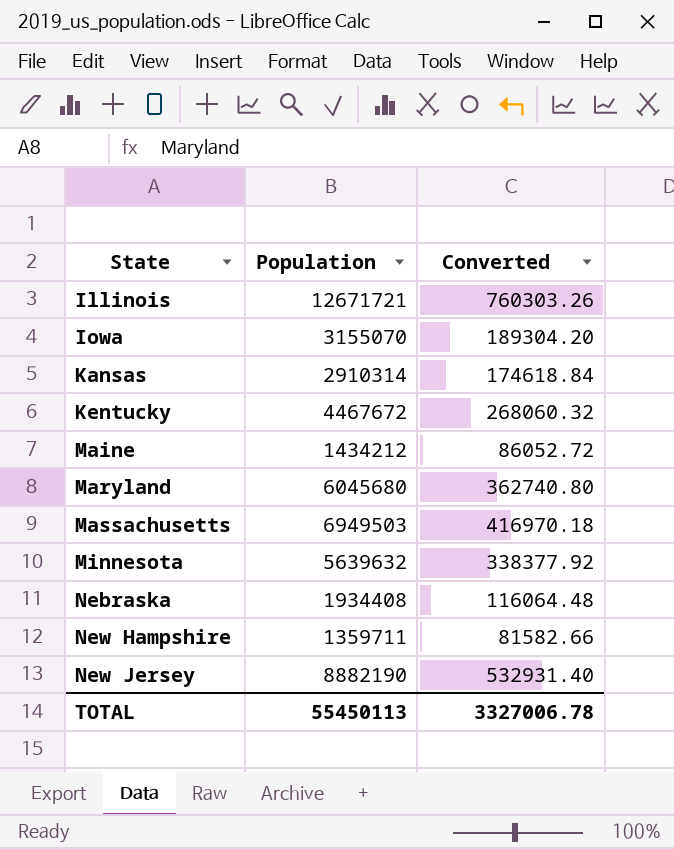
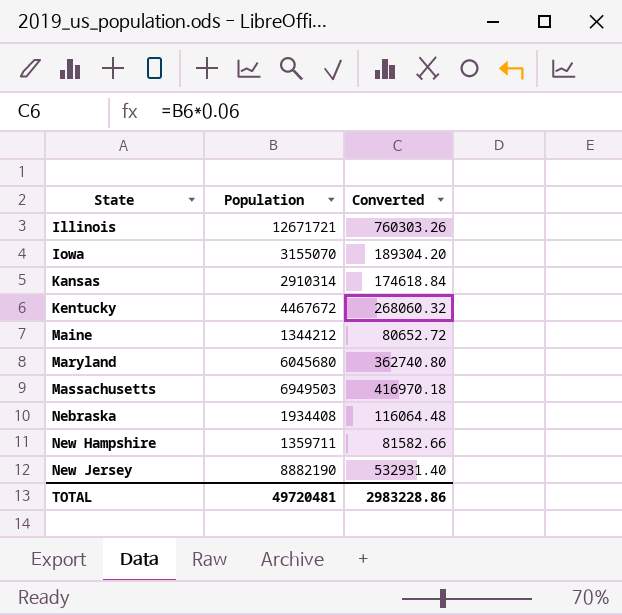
row Minnesota: 5639632 | 338377.92 -> none
Maine | Population: 1434212 -> 1344212
Maine | Converted: 86052.72 -> 80652.72
TOTAL | Population: 55450113 -> 49720481
TOTAL | Converted: 3327006.78 -> 2983228.86

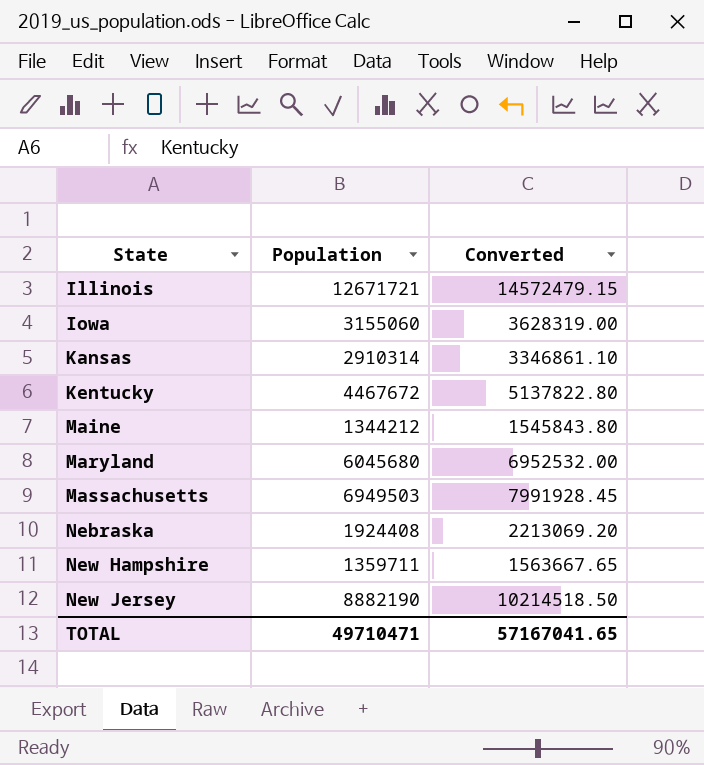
column Converted | formula: [Population] * 0.06 -> [Population] * 1.15
Iowa | Population: 3155070 -> 3155060
Nebraska | Population: 1934408 -> 1924408
TOTAL | Population: 49720481 -> 49710471
TOTAL | Converted: 2983228.86 -> 57167041.65

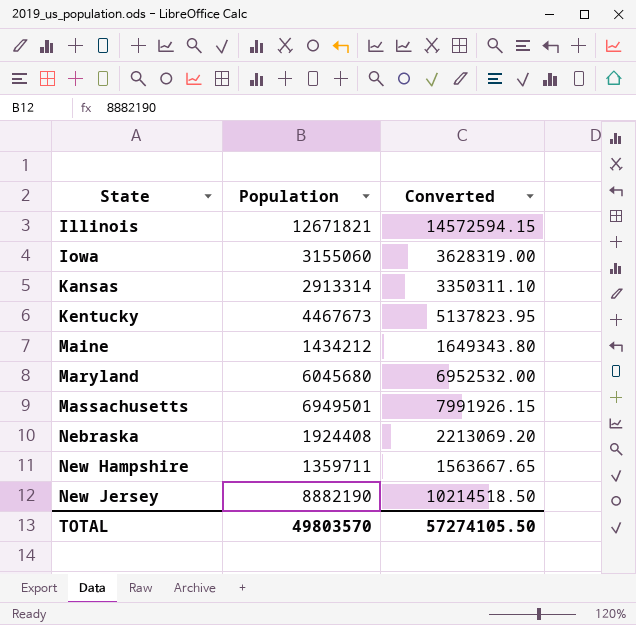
Illinois | Population: 12671721 -> 12671821
Illinois | Converted: 14572479.15 -> 14572594.15
Kansas | Population: 2910314 -> 2913314
Kansas | Converted: 3346861.10 -> 3350311.10
Kentucky | Population: 4467672 -> 4467673
Kentucky | Converted: 5137822.80 -> 5137823.95
Maine | Population: 1344212 -> 1434212
Maine | Converted: 1545843.80 -> 1649343.80
Massachusetts | Population: 6949503 -> 6949501
Massachusetts | Converted: 7991928.45 -> 7991926.15
TOTAL | Population: 49710471 -> 49803570
TOTAL | Converted: 57167041.65 -> 57274105.50

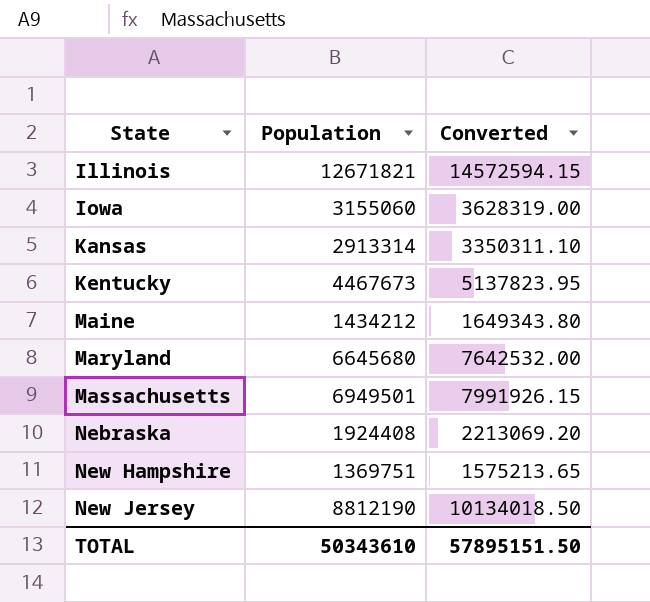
Maryland | Population: 6045680 -> 6645680
Maryland | Converted: 6952532.00 -> 7642532.00
New Hampshire | Population: 1359711 -> 1369751
New Hampshire | Converted: 1563667.65 -> 1575213.65
New Jersey | Population: 8882190 -> 8812190
New Jersey | Converted: 10214518.50 -> 10134018.50
TOTAL | Population: 49803570 -> 50343610
TOTAL | Converted: 57274105.50 -> 57895151.50

